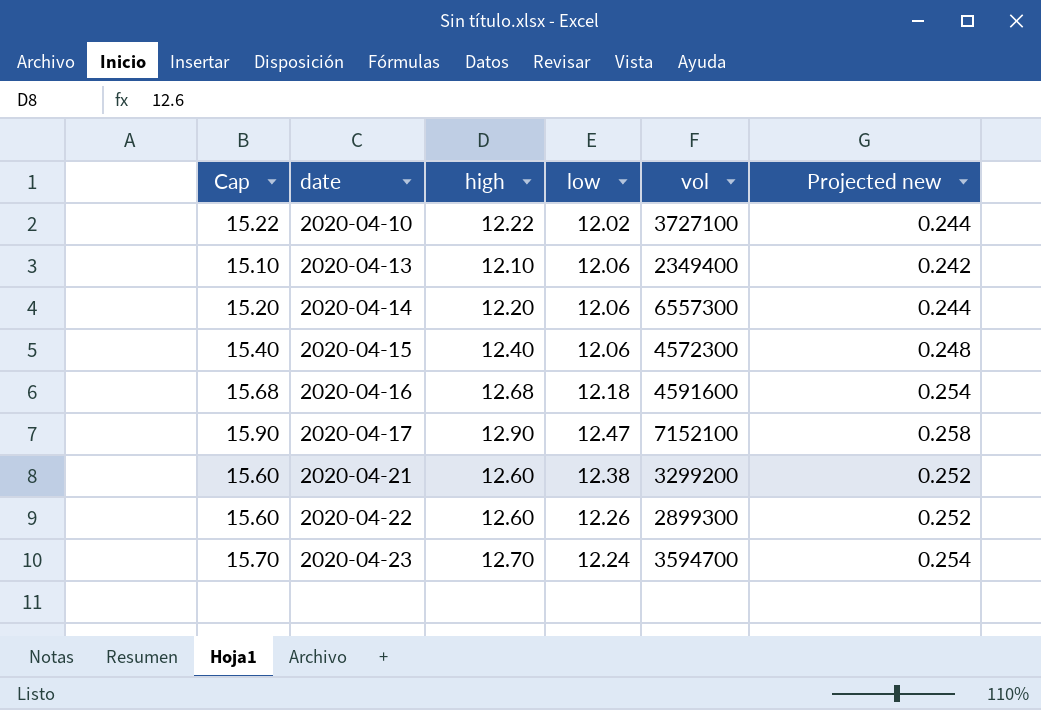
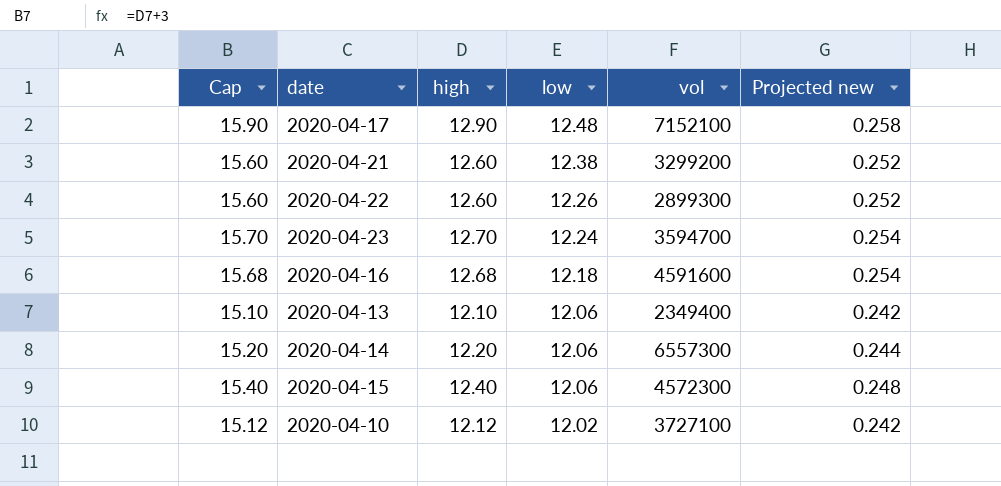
row order: date ascending -> low descending
2020-04-17 | low: 12.47 -> 12.48
2020-04-10 | Cap: 15.22 -> 15.12
2020-04-10 | high: 12.22 -> 12.12
2020-04-10 | Projected new: 0.244 -> 0.242

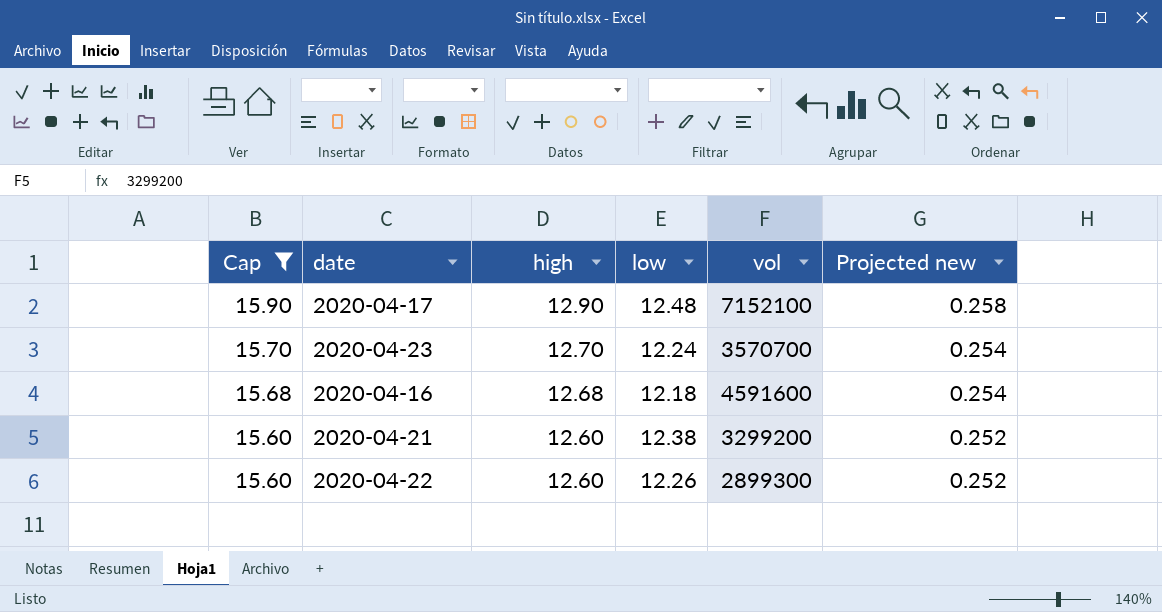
filter: none -> Cap >= 15.60
row order: low descending -> Cap descending
2020-04-23 | vol: 3594700 -> 3570700

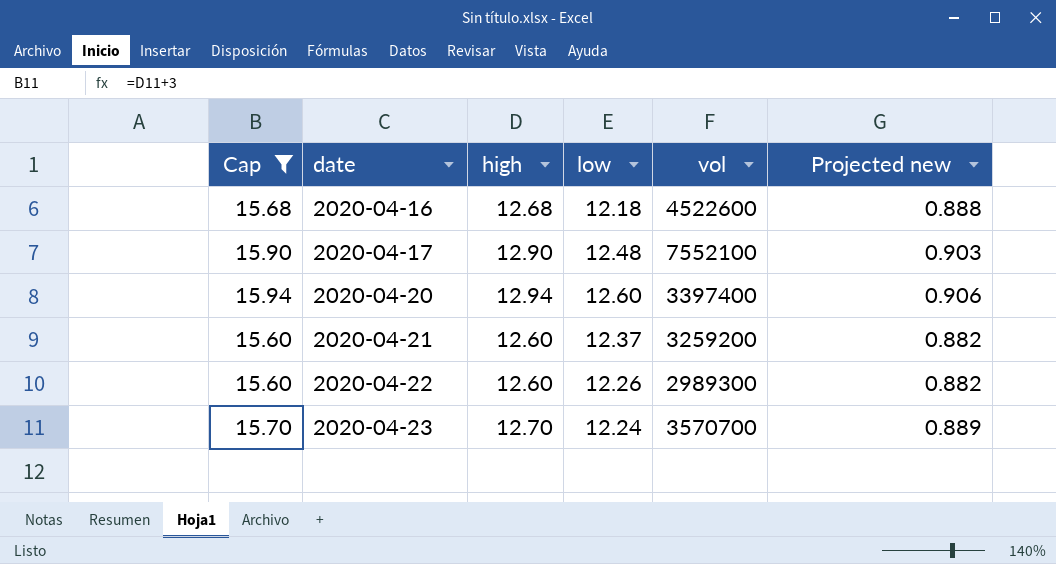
row order: Cap descending -> date ascending
column Projected new | formula: [high] * 0.02 -> [high] * 0.07
2020-04-16 | vol: 4591600 -> 4522600
2020-04-17 | vol: 7152100 -> 7552100
row 2020-04-20: none -> 15.94 | 12.94 | 12.60 | 3397400 | 0.906
2020-04-21 | low: 12.38 -> 12.37
2020-04-21 | vol: 3299200 -> 3259200
2020-04-22 | vol: 2899300 -> 2989300

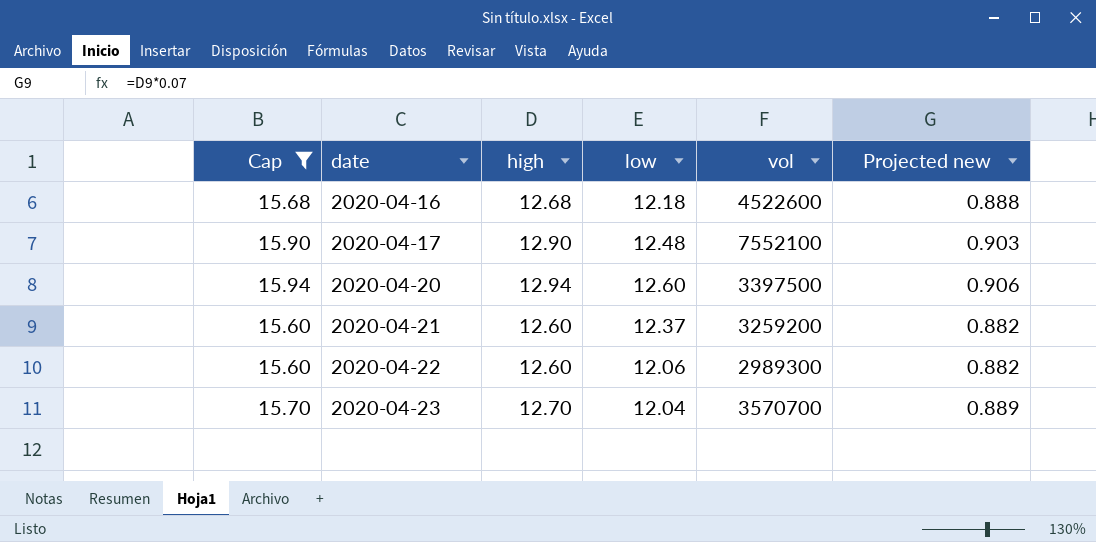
2020-04-20 | vol: 3397400 -> 3397500
2020-04-22 | low: 12.26 -> 12.06
2020-04-23 | low: 12.24 -> 12.04

